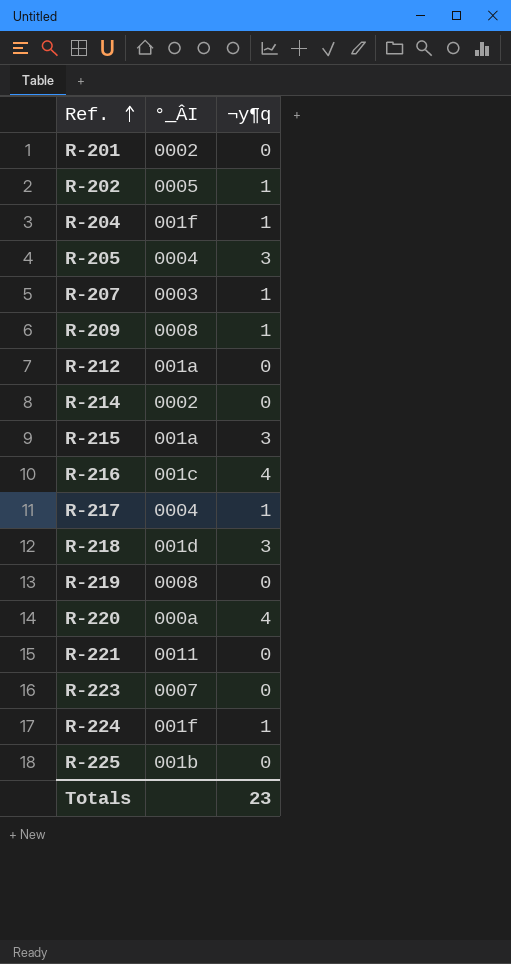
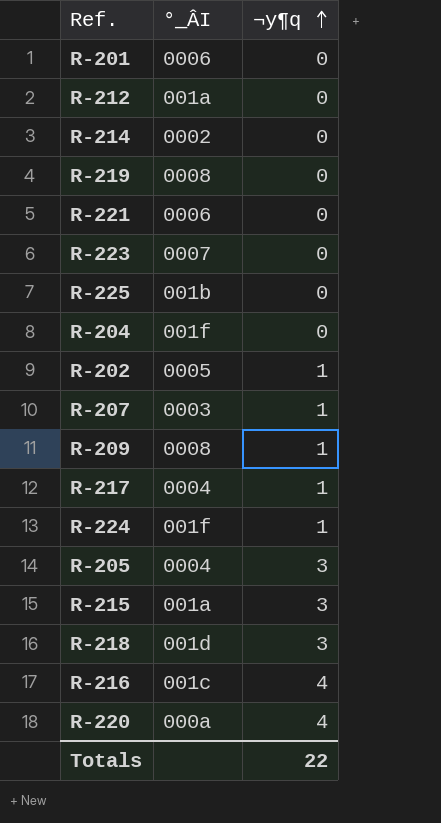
row order: Ref. ascending -> ¬y¶q ascending
R-201 | °_ÂI: 0002 -> 0006
R-221 | °_ÂI: 0011 -> 0006
R-204 | ¬y¶q: 1 -> 0
Totals | ¬y¶q: 23 -> 22

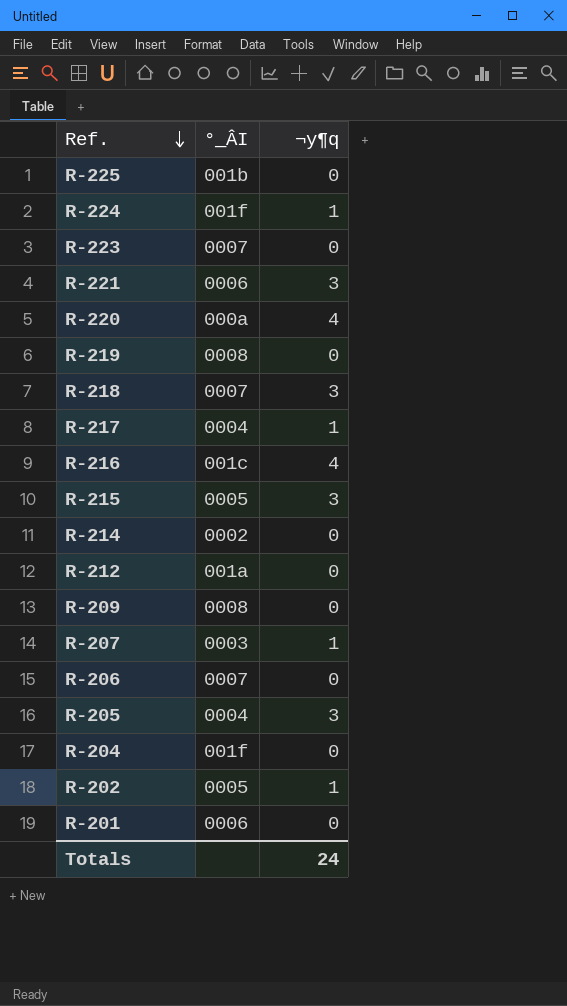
row order: ¬y¶q ascending -> Ref. descending
R-221 | ¬y¶q: 0 -> 3
R-218 | °_ÂI: 001d -> 0007
R-215 | °_ÂI: 001a -> 0005
R-209 | ¬y¶q: 1 -> 0
row R-206: none -> 0007 | 0
Totals | ¬y¶q: 22 -> 24

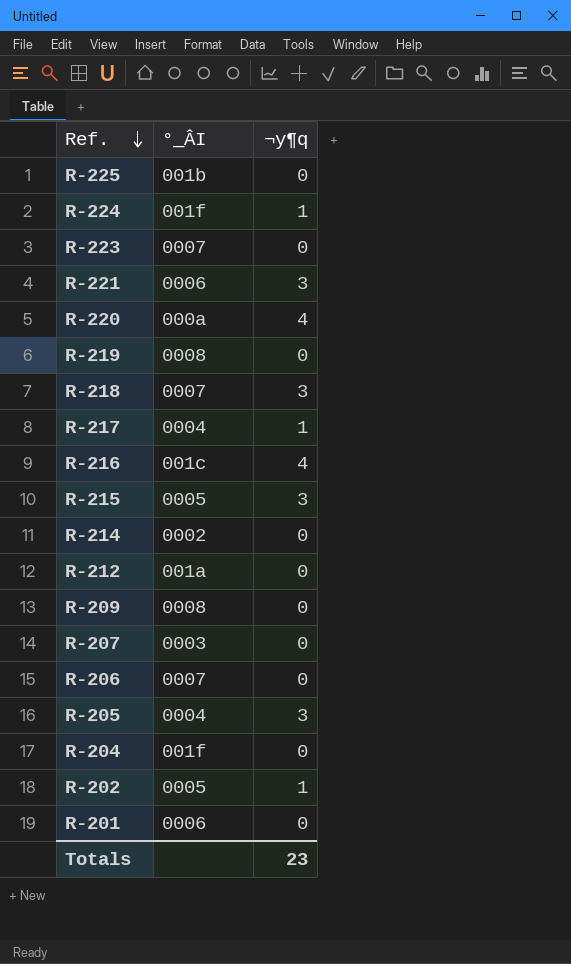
R-207 | ¬y¶q: 1 -> 0
Totals | ¬y¶q: 24 -> 23

